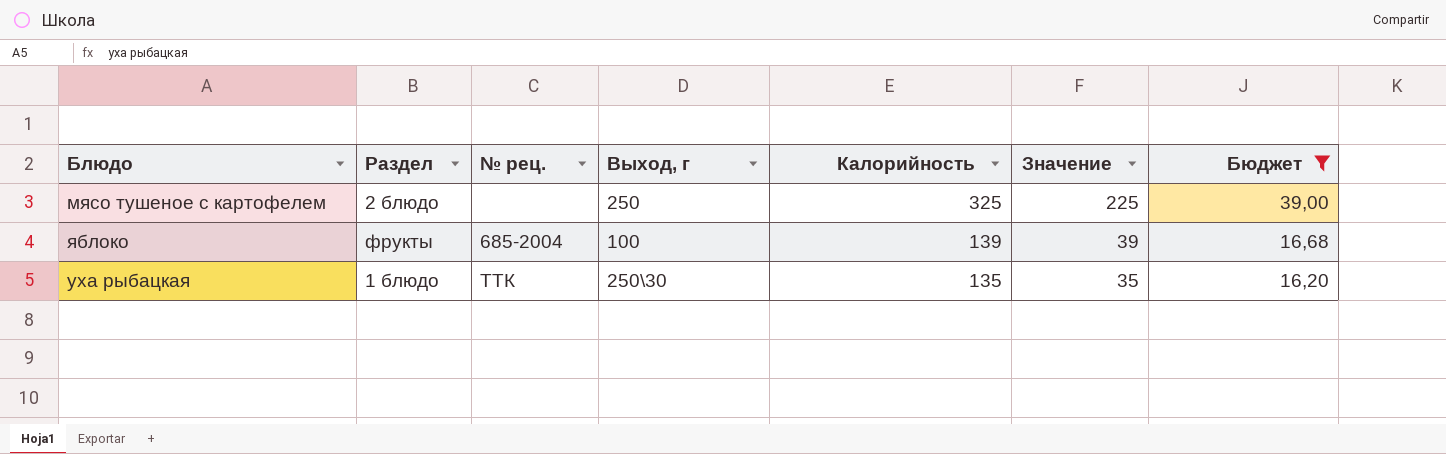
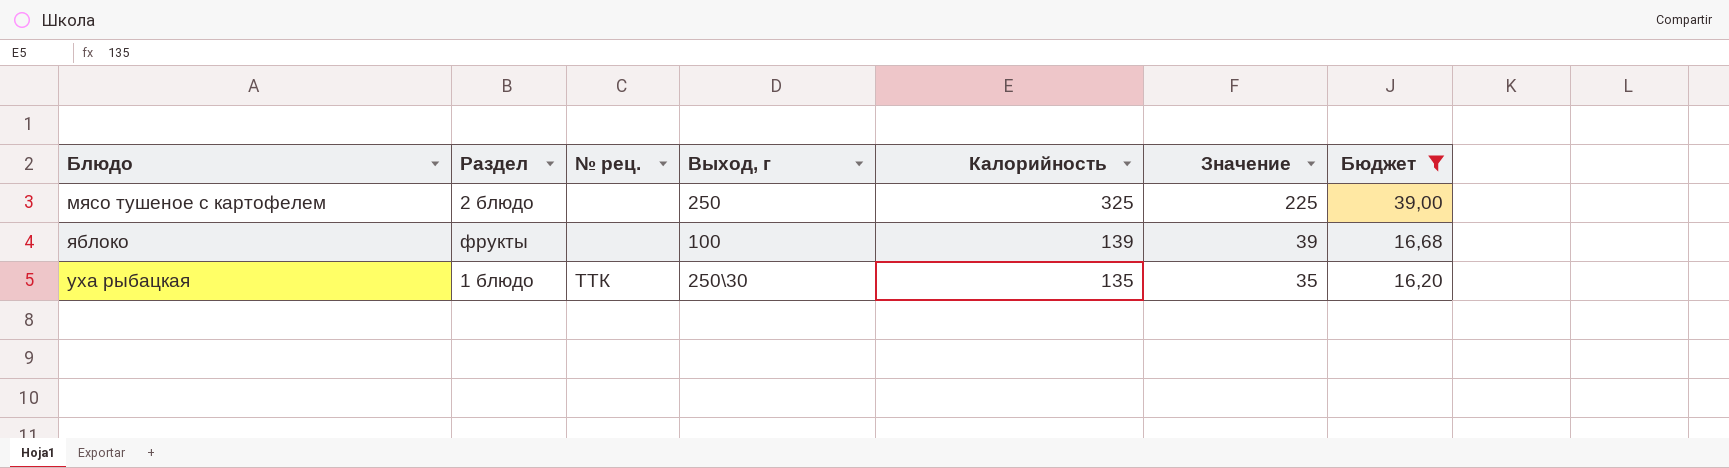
яблоко | № рец.: 685-2004 -> none

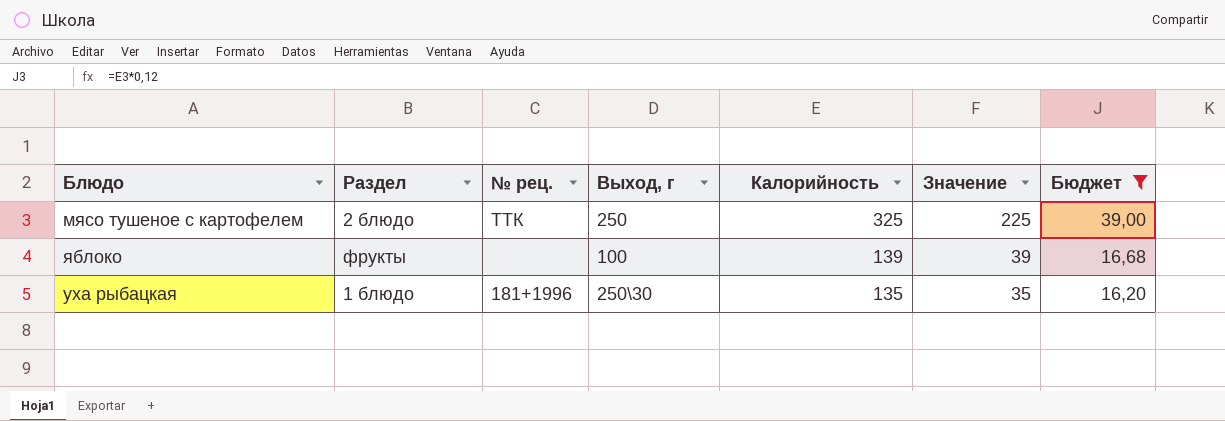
мясо тушеное с картофелем | № рец.: none -> ТТК
уха рыбацкая | № рец.: ТТК -> 181+1996

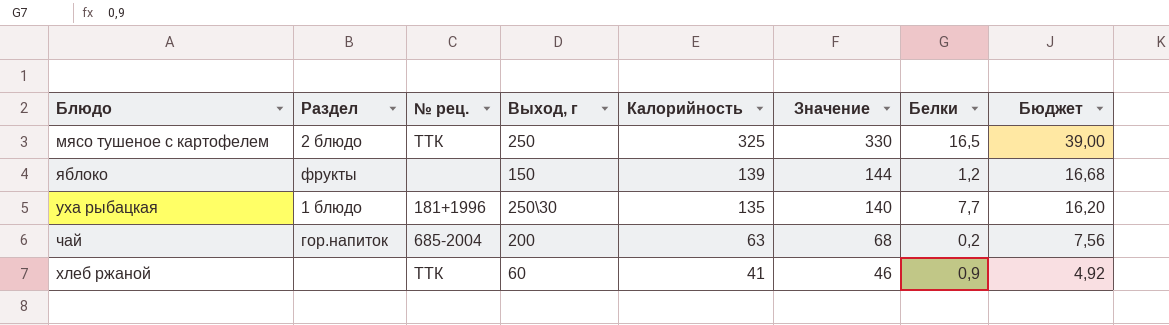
filter: Бюджет >= 16,20 -> none
column Значение | formula: [Калорийность] - 100 -> [Калорийность] + 5
column Белки | position: none -> 7
яблоко | Выход, г: 100 -> 150

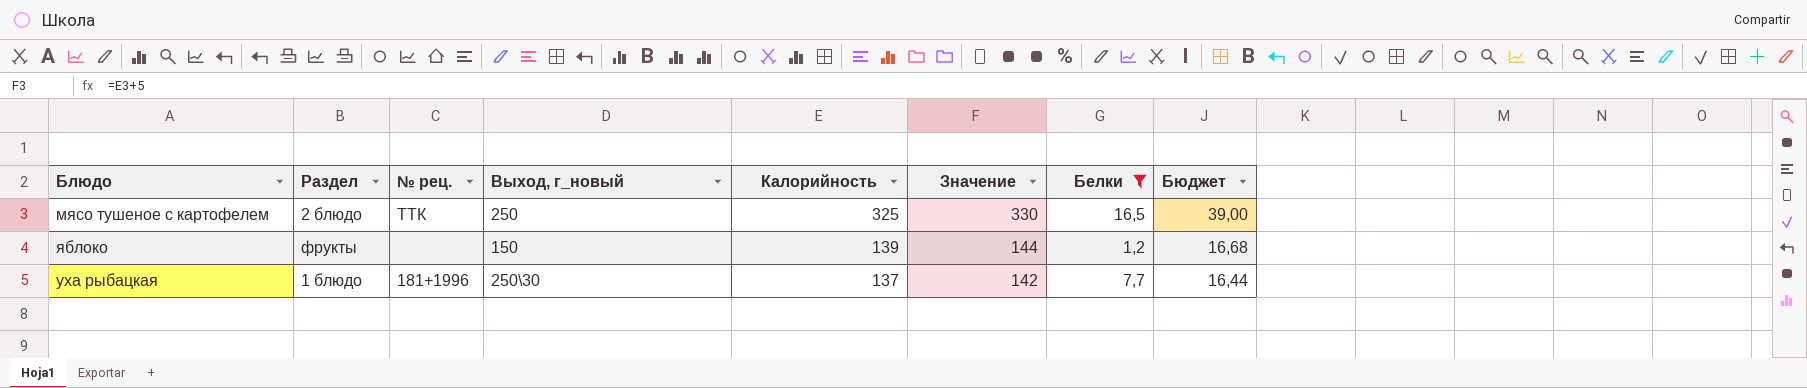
filter: none -> Белки >= 1,2
column name: Выход, г -> Выход, г_новый
уха рыбацкая | Калорийность: 135 -> 137
уха рыбацкая | Значение: 140 -> 142
уха рыбацкая | Бюджет: 16,20 -> 16,44

